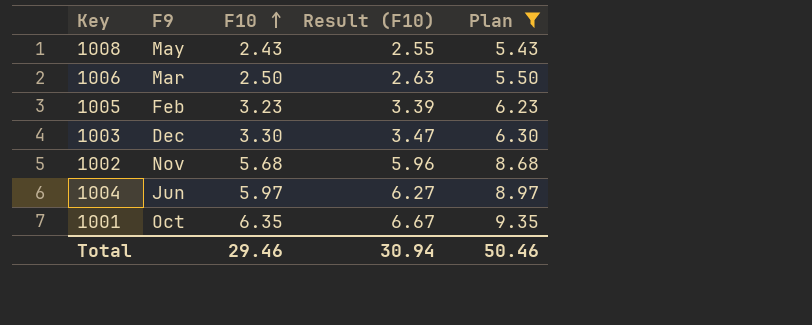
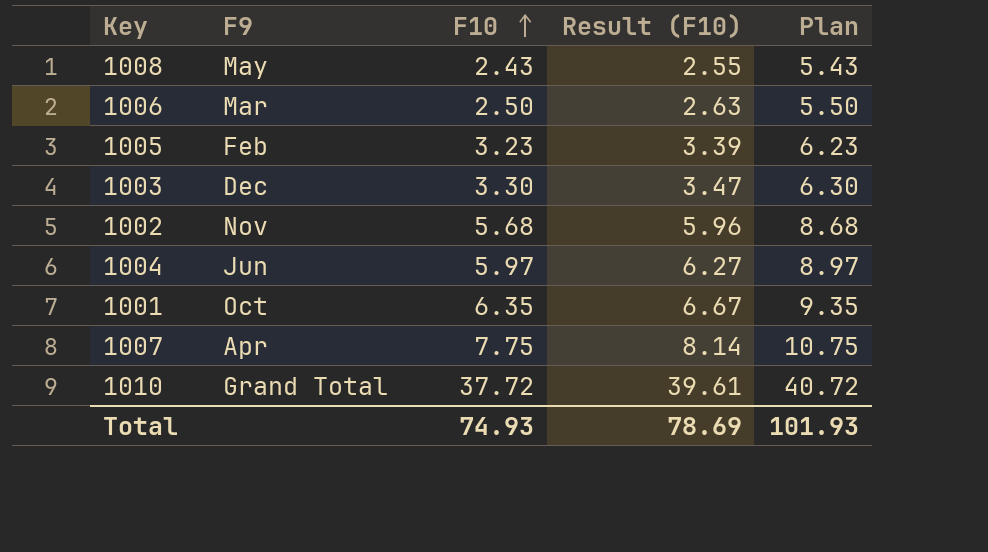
filter: Plan <= 9.35 -> none
Total | F10: 29.46 -> 74.93
Total | Result (F10): 30.94 -> 78.69
Total | Plan: 50.46 -> 101.93

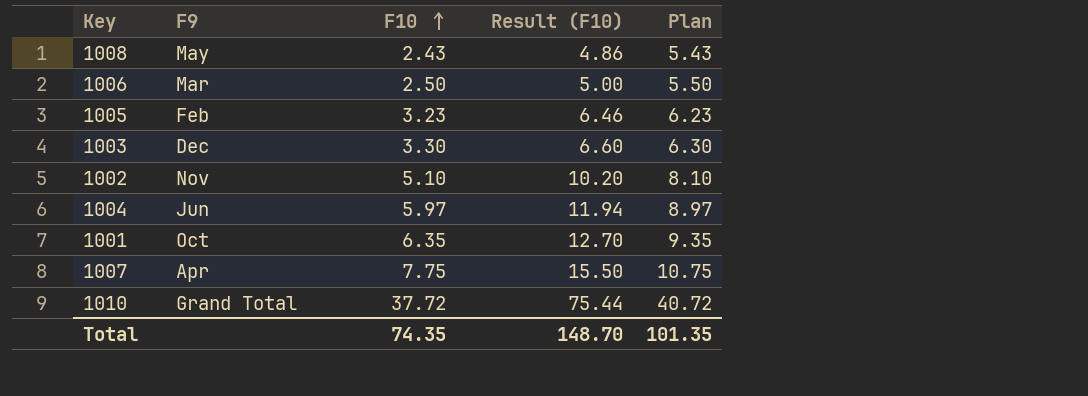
column Result (F10) | formula: [F10] * 1.05 -> [F10] * 2
1002 | F10: 5.68 -> 5.10
1002 | Plan: 8.68 -> 8.10
Total | F10: 74.93 -> 74.35
Total | Result (F10): 78.69 -> 148.70
Total | Plan: 101.93 -> 101.35

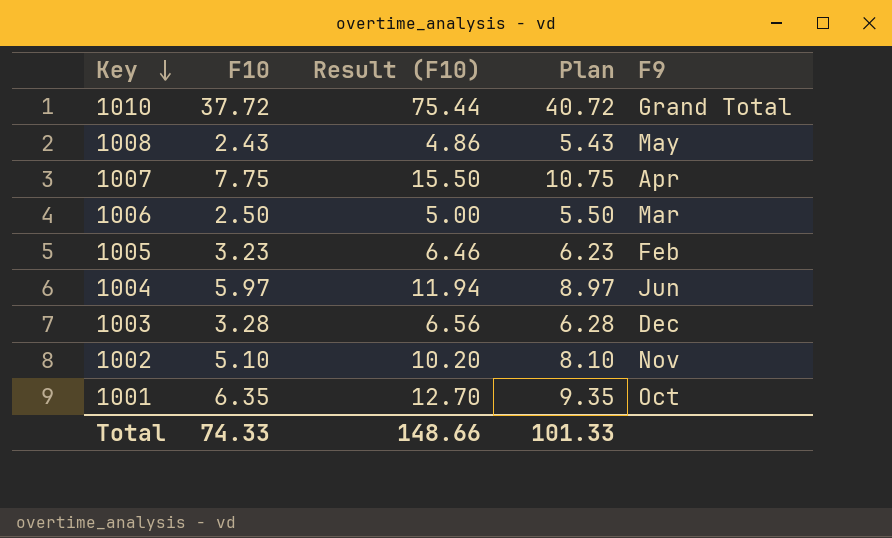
row order: F10 ascending -> Key descending
column F9 | position: 2 -> 5
1003 | F10: 3.30 -> 3.28
1003 | Result (F10): 6.60 -> 6.56
1003 | Plan: 6.30 -> 6.28
Total | F10: 74.35 -> 74.33
Total | Result (F10): 148.70 -> 148.66
Total | Plan: 101.35 -> 101.33

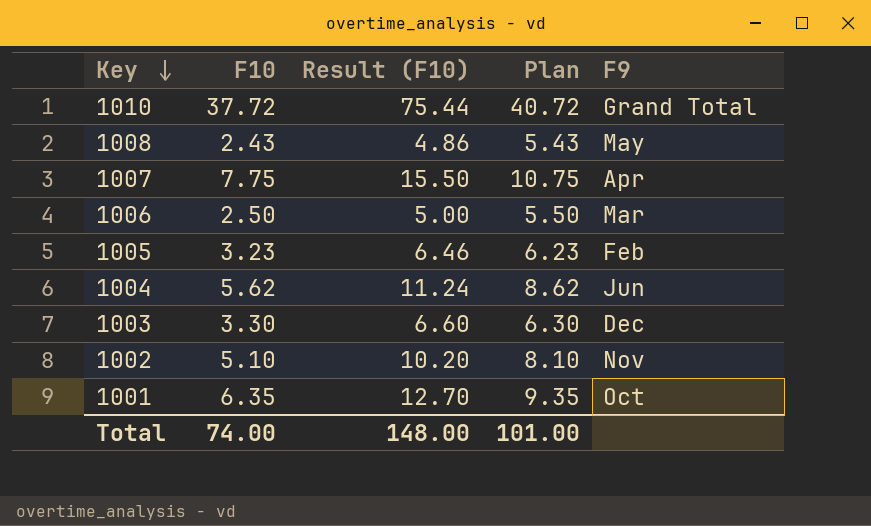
1004 | F10: 5.97 -> 5.62
1004 | Result (F10): 11.94 -> 11.24
1004 | Plan: 8.97 -> 8.62
1003 | F10: 3.28 -> 3.30
1003 | Result (F10): 6.56 -> 6.60
1003 | Plan: 6.28 -> 6.30
Total | F10: 74.33 -> 74.00
Total | Result (F10): 148.66 -> 148.00
Total | Plan: 101.33 -> 101.00

